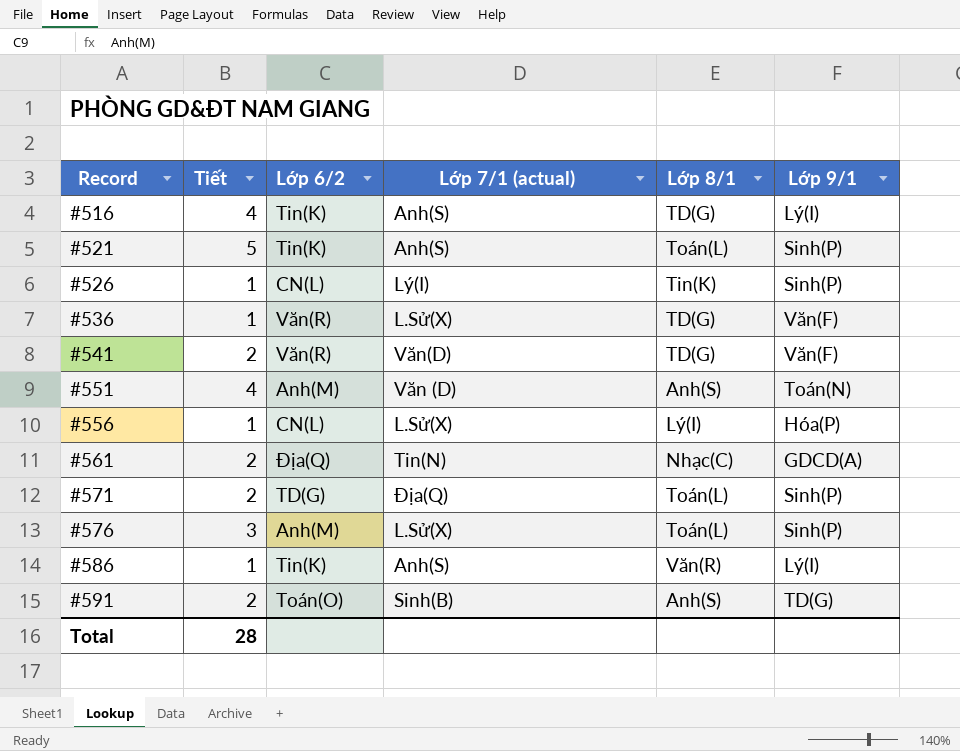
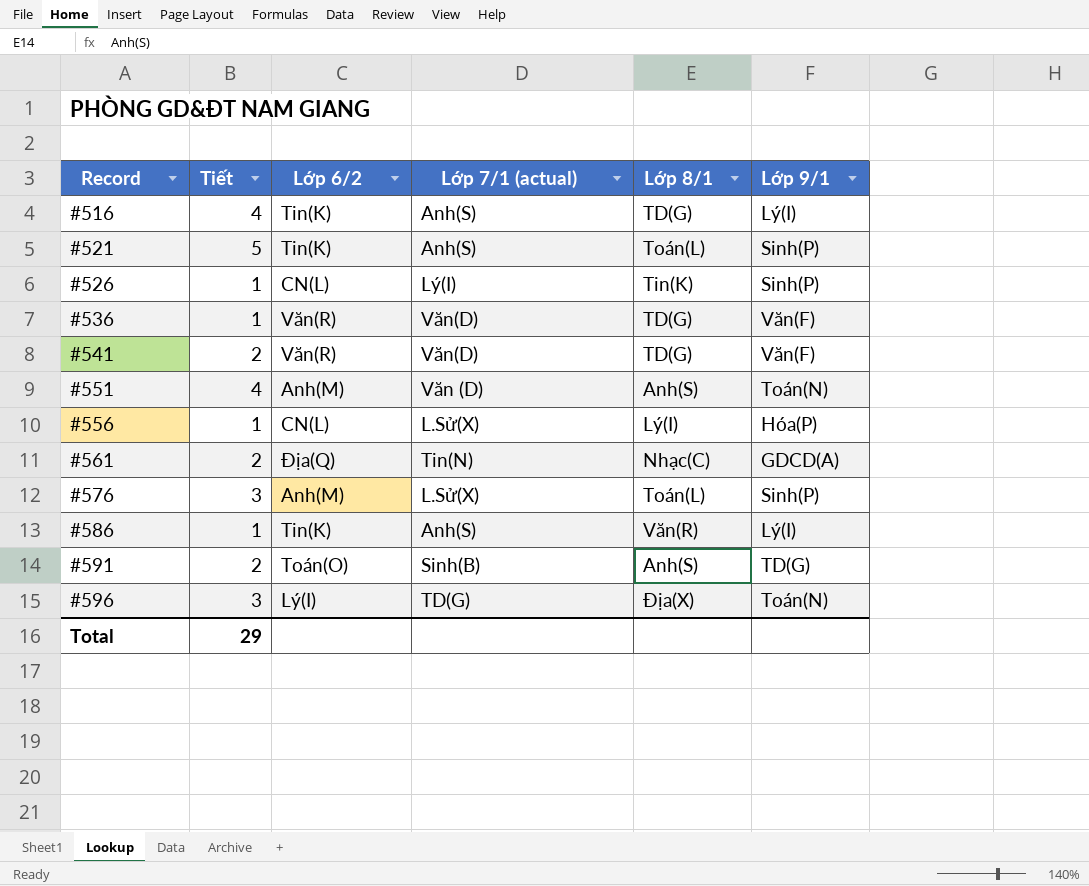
row #571: 2 | TD(G) | Địa(Q) | Toán(L) | Sinh(P) -> none
#536 | Lớp 7/1 (actual): L.Sử(X) -> Văn(D)
row #596: none -> 3 | Lý(I) | TD(G) | Địa(X) | Toán(N)
Total | Tiết: 28 -> 29

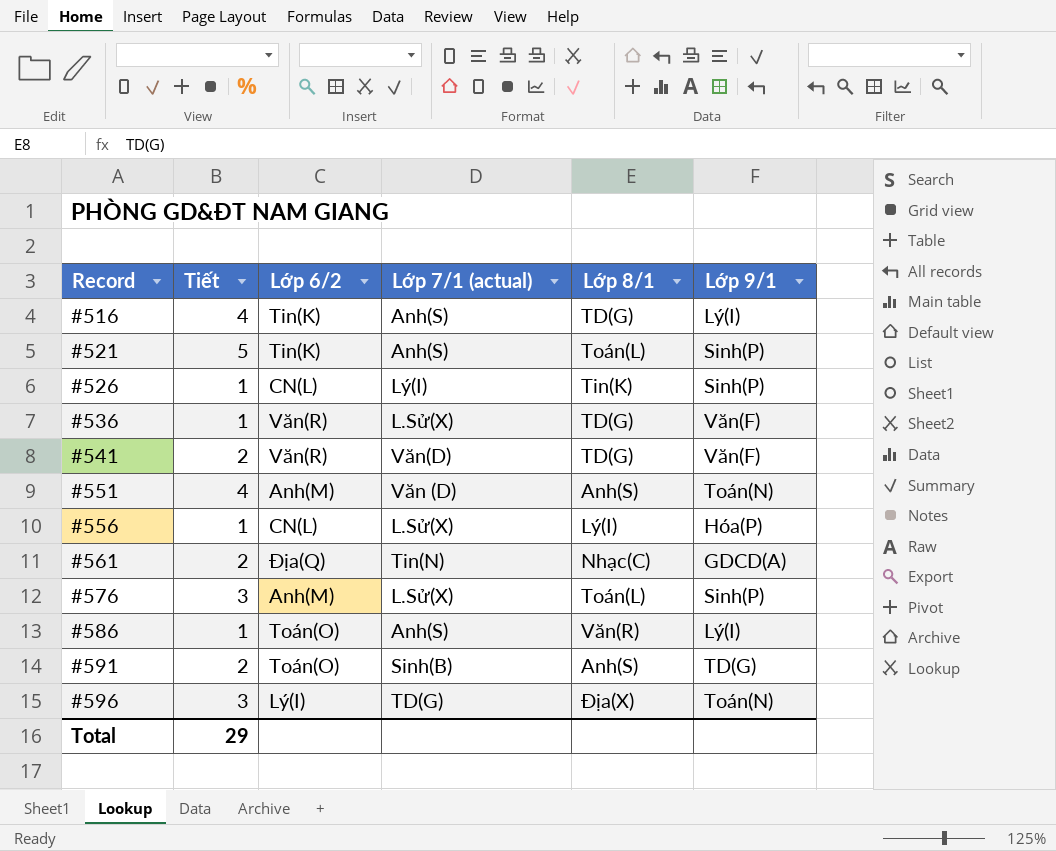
#536 | Lớp 7/1 (actual): Văn(D) -> L.Sử(X)
#586 | Lớp 6/2: Tin(K) -> Toán(O)

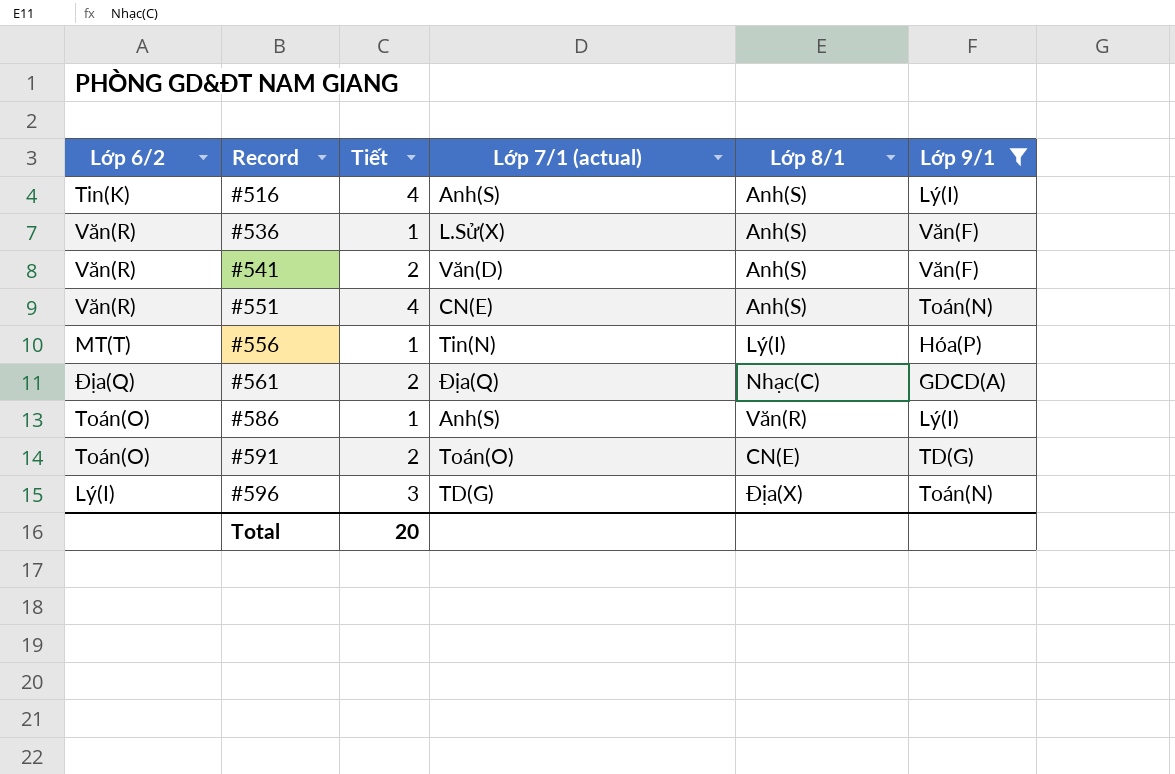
filter: none -> Lớp 9/1 != Sinh(P)
column Lớp 6/2 | position: 3 -> 1
#516 | Lớp 8/1: TD(G) -> Anh(S)
#536 | Lớp 8/1: TD(G) -> Anh(S)
#541 | Lớp 8/1: TD(G) -> Anh(S)
#551 | Lớp 6/2: Anh(M) -> Văn(R)
#551 | Lớp 7/1 (actual): Văn (D) -> CN(E)
#556 | Lớp 6/2: CN(L) -> MT(T)
#556 | Lớp 7/1 (actual): L.Sử(X) -> Tin(N)
#561 | Lớp 7/1 (actual): Tin(N) -> Địa(Q)
#591 | Lớp 7/1 (actual): Sinh(B) -> Toán(O)
#591 | Lớp 8/1: Anh(S) -> CN(E)
Total | Tiết: 29 -> 20

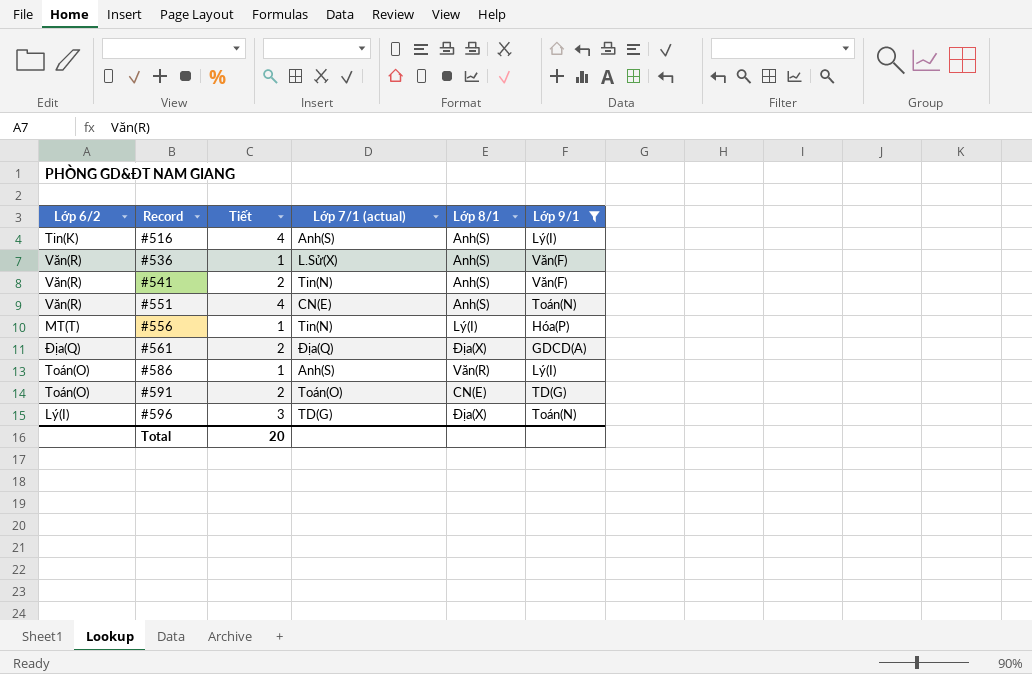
#541 | Lớp 7/1 (actual): Văn(D) -> Tin(N)
#561 | Lớp 8/1: Nhạc(C) -> Địa(X)

